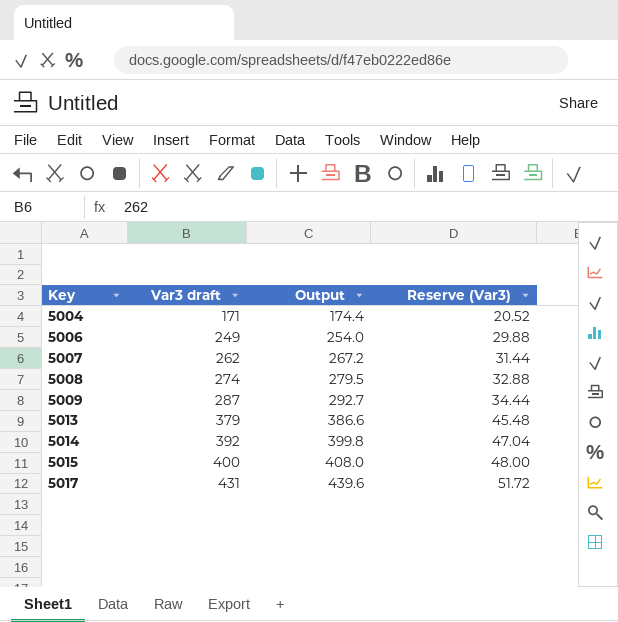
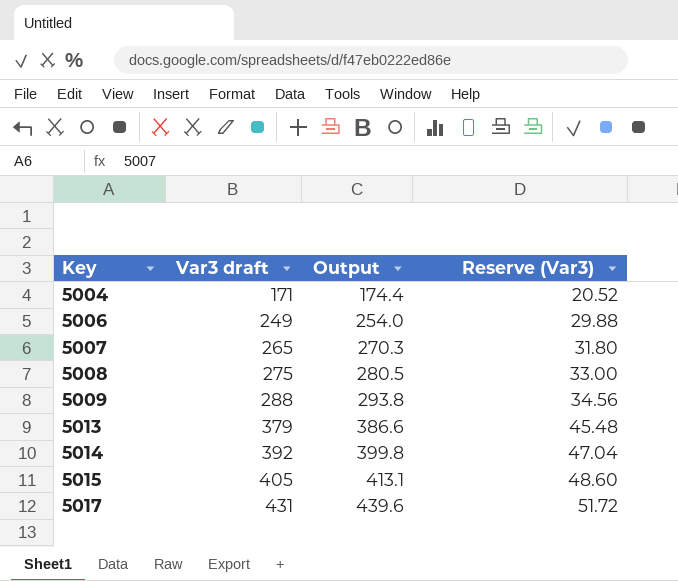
5007 | Var3 draft: 262 -> 265
5007 | Output: 267.2 -> 270.3
5007 | Reserve (Var3): 31.44 -> 31.80
5008 | Var3 draft: 274 -> 275
5008 | Output: 279.5 -> 280.5
5008 | Reserve (Var3): 32.88 -> 33.00
5009 | Var3 draft: 287 -> 288
5009 | Output: 292.7 -> 293.8
5009 | Reserve (Var3): 34.44 -> 34.56
5015 | Var3 draft: 400 -> 405
5015 | Output: 408.0 -> 413.1
5015 | Reserve (Var3): 48.00 -> 48.60

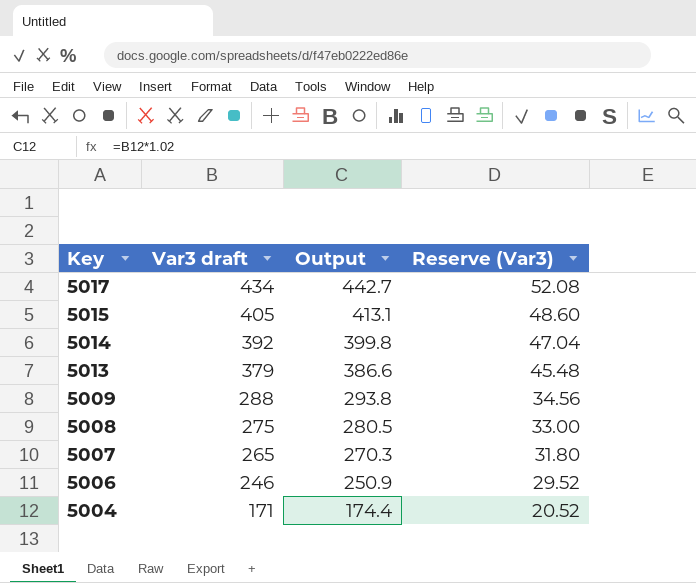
row order: Key ascending -> Key descending
5017 | Var3 draft: 431 -> 434
5017 | Output: 439.6 -> 442.7
5017 | Reserve (Var3): 51.72 -> 52.08
5006 | Var3 draft: 249 -> 246
5006 | Output: 254.0 -> 250.9
5006 | Reserve (Var3): 29.88 -> 29.52

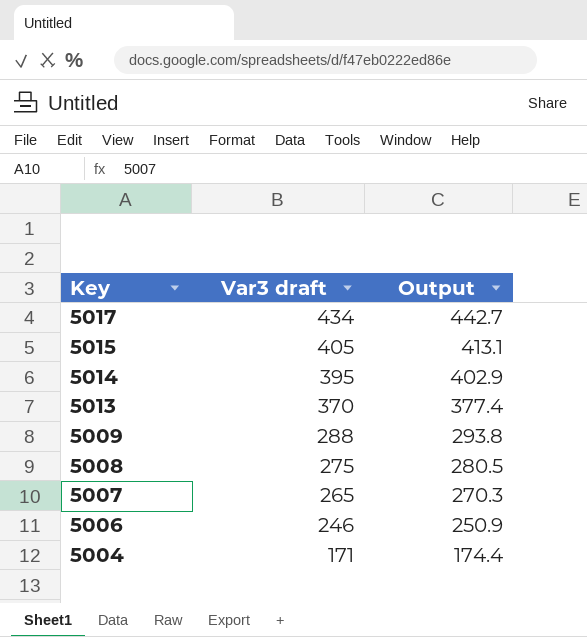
column Reserve (Var3) | formula: [Var3 draft] * 0.12 -> none
5014 | Var3 draft: 392 -> 395
5014 | Output: 399.8 -> 402.9
5013 | Var3 draft: 379 -> 370
5013 | Output: 386.6 -> 377.4

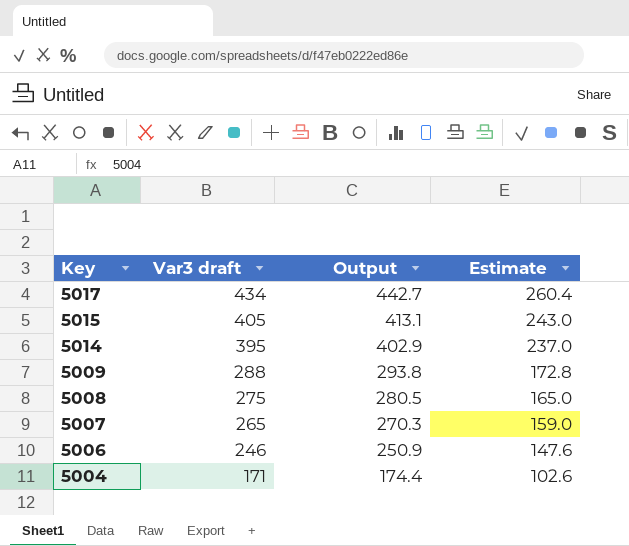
column Estimate | formula: none -> [Var3 draft] * 0.6
row 5013: 370 | 377.4 -> none

